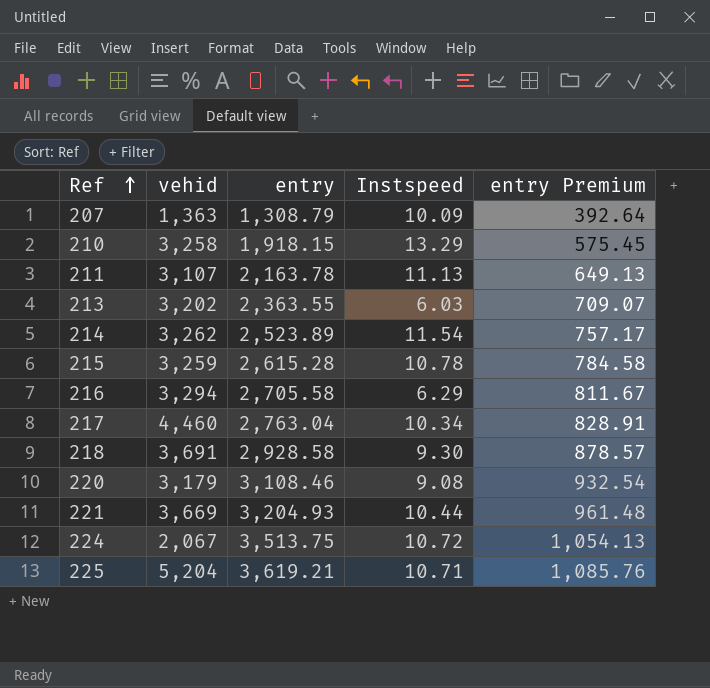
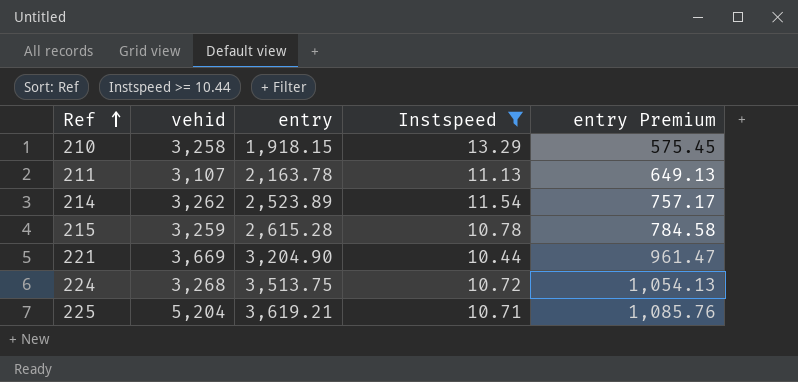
filter: none -> Instspeed >= 10.44
221 | entry: 3,204.93 -> 3,204.90
221 | entry Premium: 961.48 -> 961.47
224 | vehid: 2,067 -> 3,268

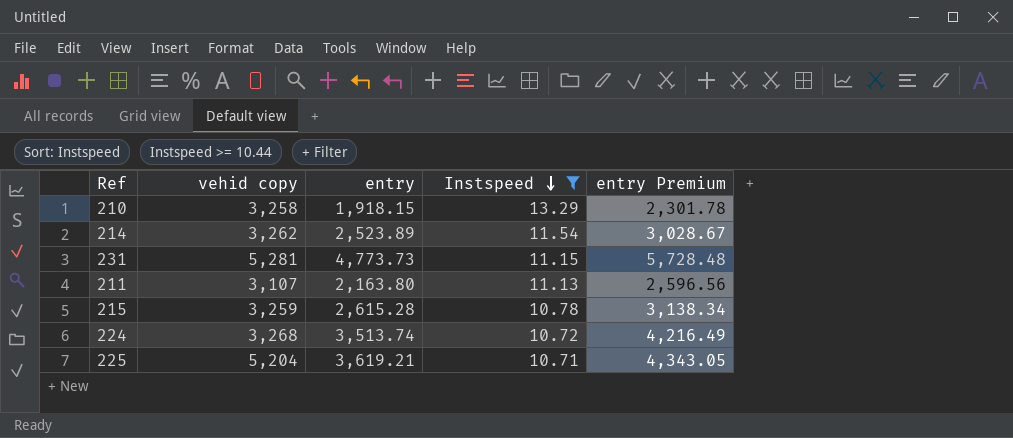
row order: Ref ascending -> Instspeed descending
column name: vehid -> vehid copy
column entry Premium | formula: [entry] * 0.3 -> [entry] * 1.2
row 221: 3,669 | 3,204.90 | 10.44 | 961.47 -> none
row 231: none -> 5,281 | 4,773.73 | 11.15 | 5,728.48
211 | entry: 2,163.78 -> 2,163.80
224 | entry: 3,513.75 -> 3,513.74

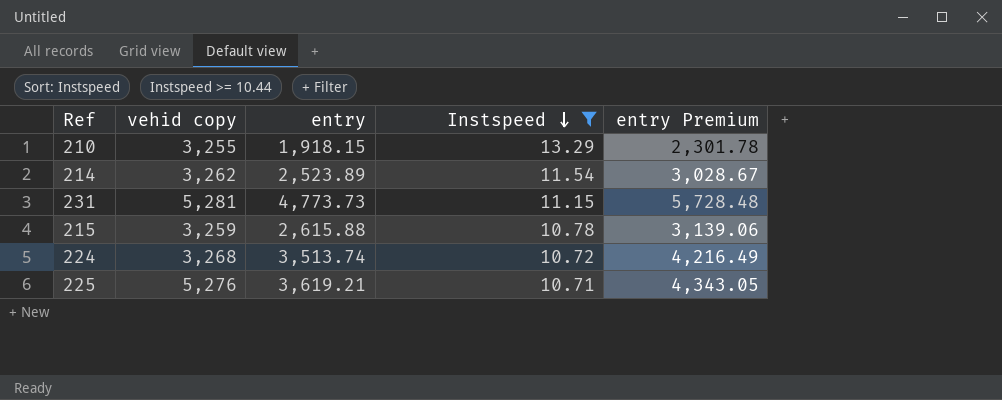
row 211: 3,107 | 2,163.80 | 11.13 | 2,596.56 -> none
210 | vehid copy: 3,258 -> 3,255
215 | entry: 2,615.28 -> 2,615.88
215 | entry Premium: 3,138.34 -> 3,139.06
225 | vehid copy: 5,204 -> 5,276

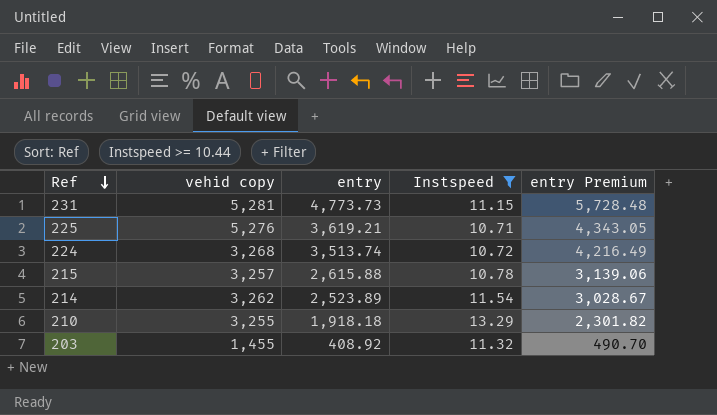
row order: Instspeed descending -> Ref descending
215 | vehid copy: 3,259 -> 3,257
210 | entry: 1,918.15 -> 1,918.18
210 | entry Premium: 2,301.78 -> 2,301.82
row 203: none -> 1,455 | 408.92 | 11.32 | 490.70

